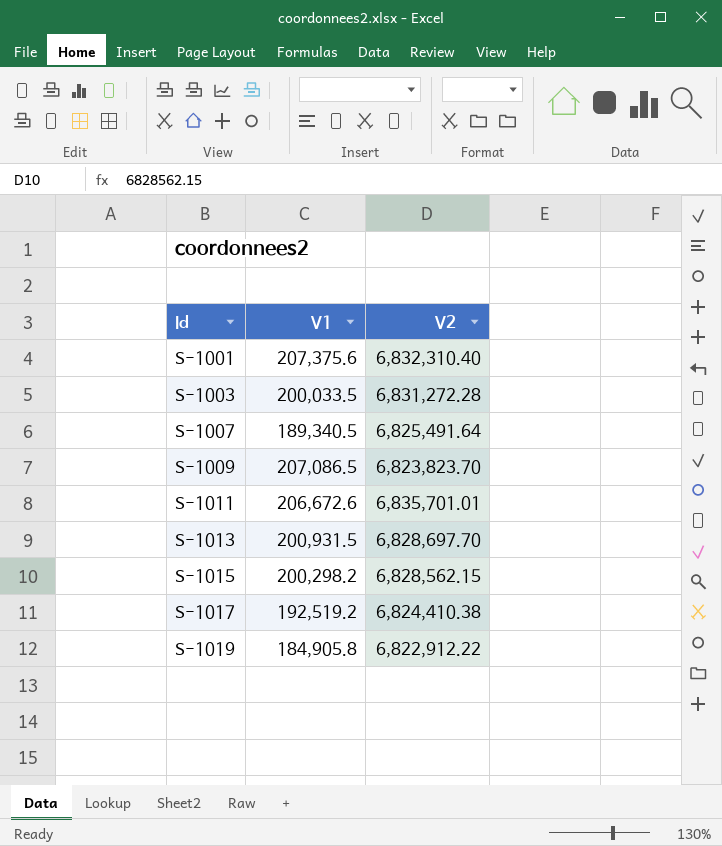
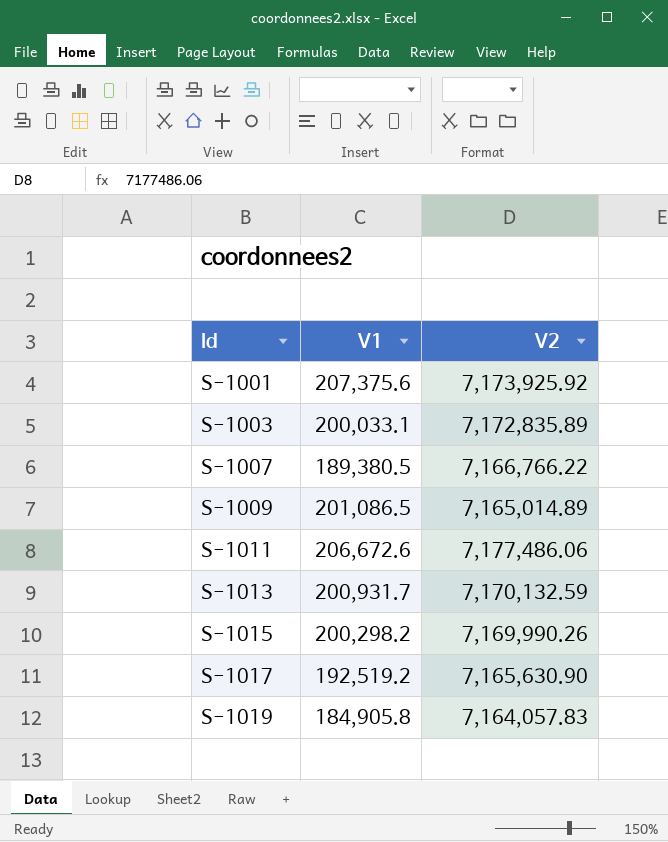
S-1001 | V2: 6,832,310.40 -> 7,173,925.92
S-1003 | V1: 200,033.5 -> 200,033.1
S-1003 | V2: 6,831,272.28 -> 7,172,835.89
S-1007 | V1: 189,340.5 -> 189,380.5
S-1007 | V2: 6,825,491.64 -> 7,166,766.22
S-1009 | V1: 207,086.5 -> 201,086.5
S-1009 | V2: 6,823,823.70 -> 7,165,014.89
S-1011 | V2: 6,835,701.01 -> 7,177,486.06
S-1013 | V1: 200,931.5 -> 200,931.7
S-1013 | V2: 6,828,697.70 -> 7,170,132.59
S-1015 | V2: 6,828,562.15 -> 7,169,990.26
S-1017 | V2: 6,824,410.38 -> 7,165,630.90
S-1019 | V2: 6,822,912.22 -> 7,164,057.83

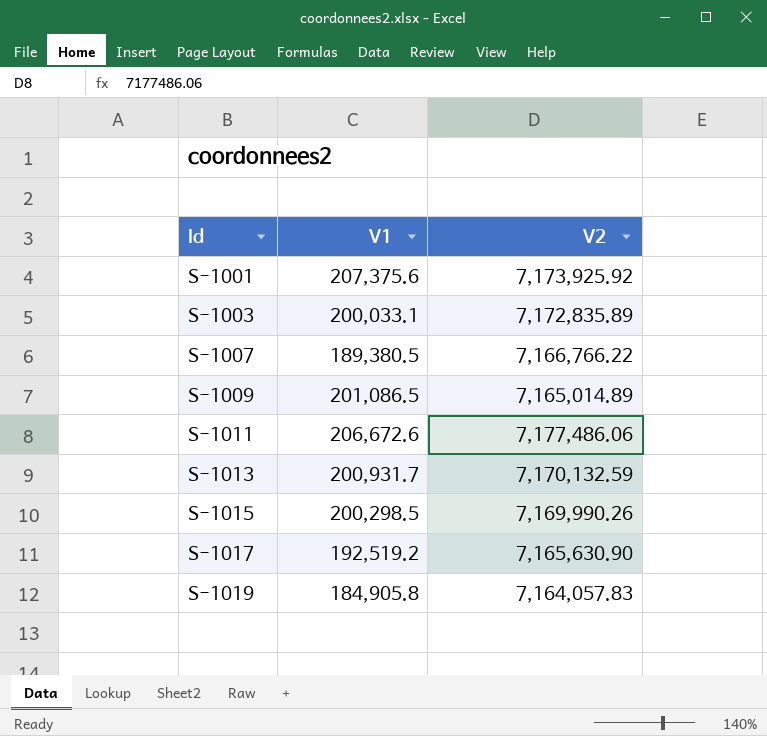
S-1015 | V1: 200,298.2 -> 200,298.5

